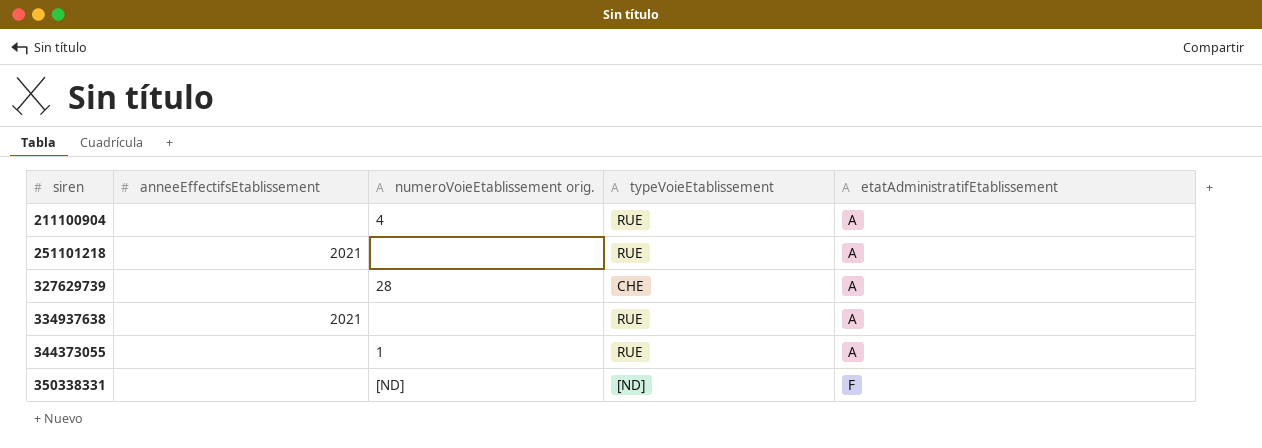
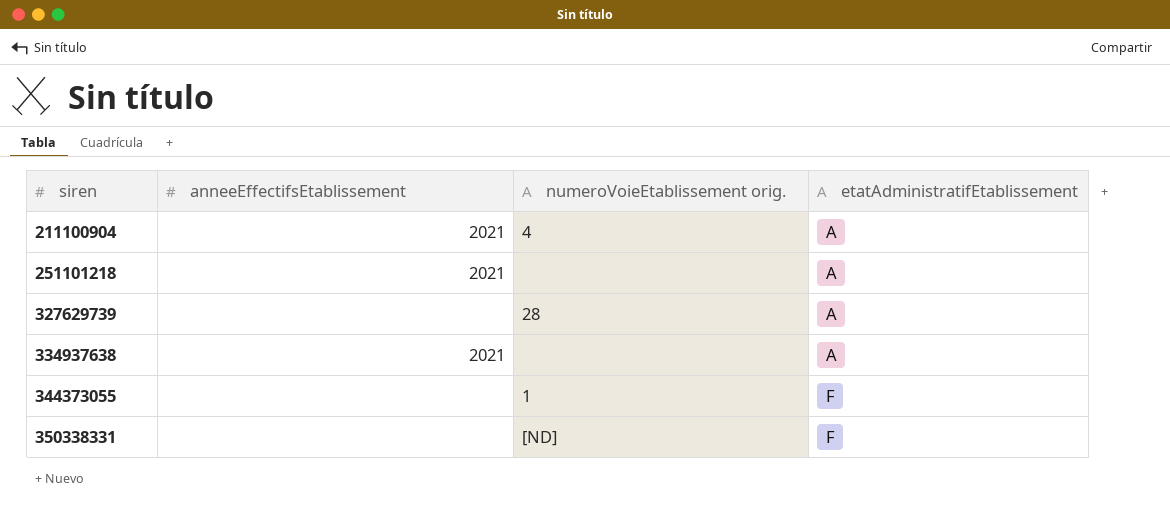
column typeVoieEtablissement | position: 4 -> none
211100904 | anneeEffectifsEtablissement: none -> 2021
344373055 | etatAdministratifEtablissement: A -> F

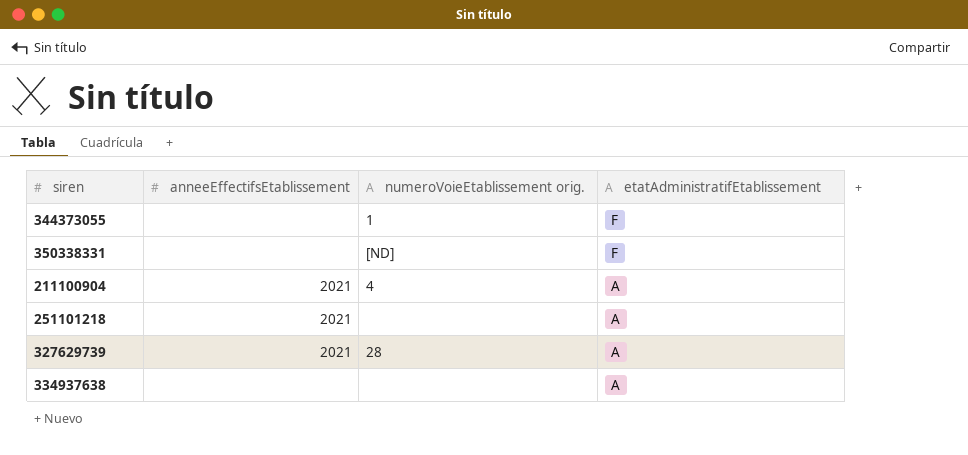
row order: siren ascending -> etatAdministratifEtablissement descending
327629739 | anneeEffectifsEtablissement: none -> 2021
334937638 | anneeEffectifsEtablissement: 2021 -> none

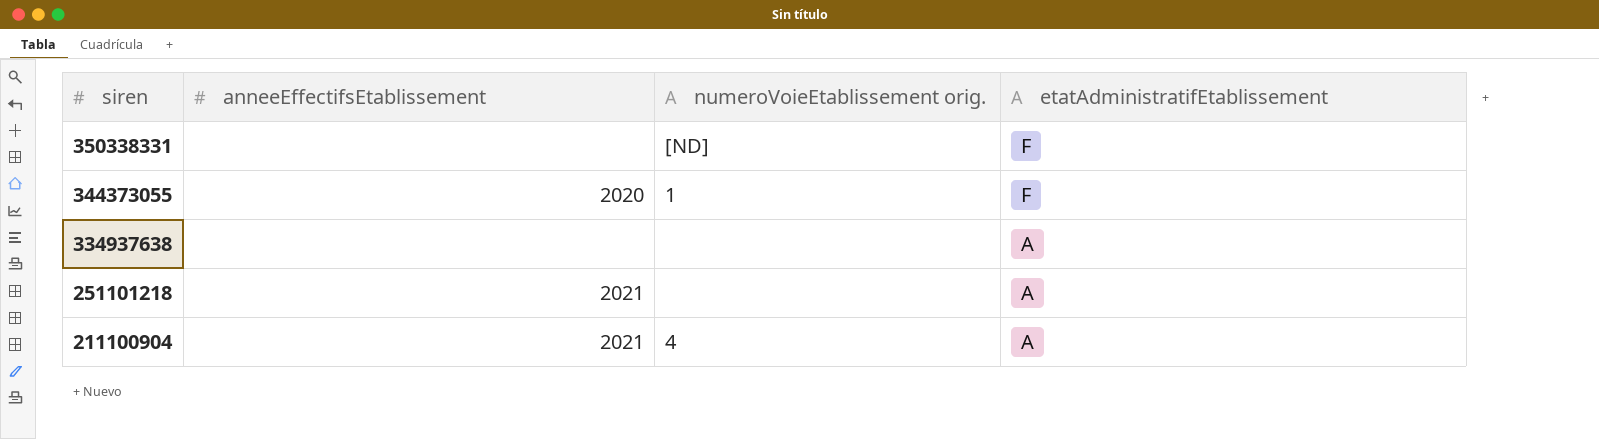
row order: etatAdministratifEtablissement descending -> siren descending
row 327629739: 2021 | 28 | A -> none
344373055 | anneeEffectifsEtablissement: none -> 2020

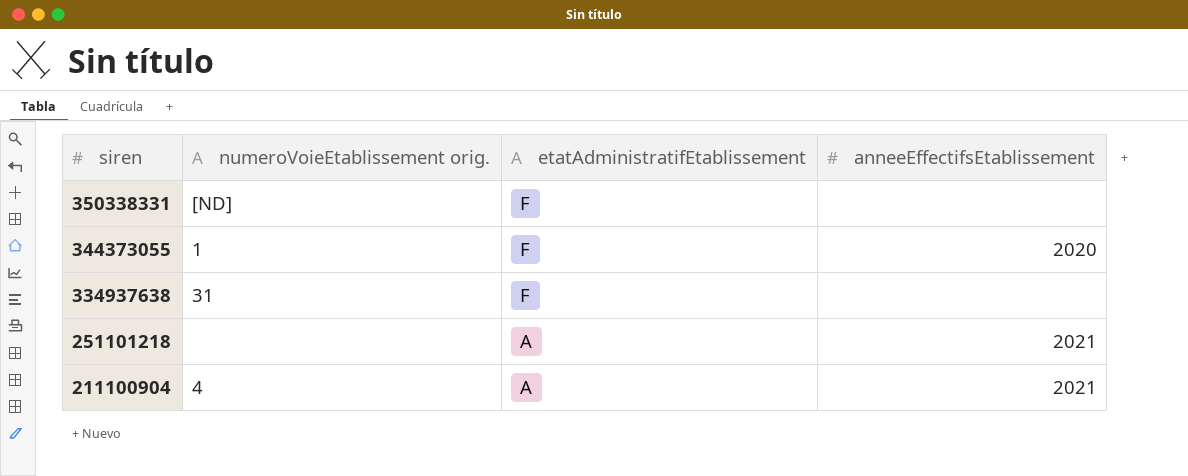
column anneeEffectifsEtablissement | position: 2 -> 4
334937638 | numeroVoieEtablissement orig.: none -> 31
334937638 | etatAdministratifEtablissement: A -> F

